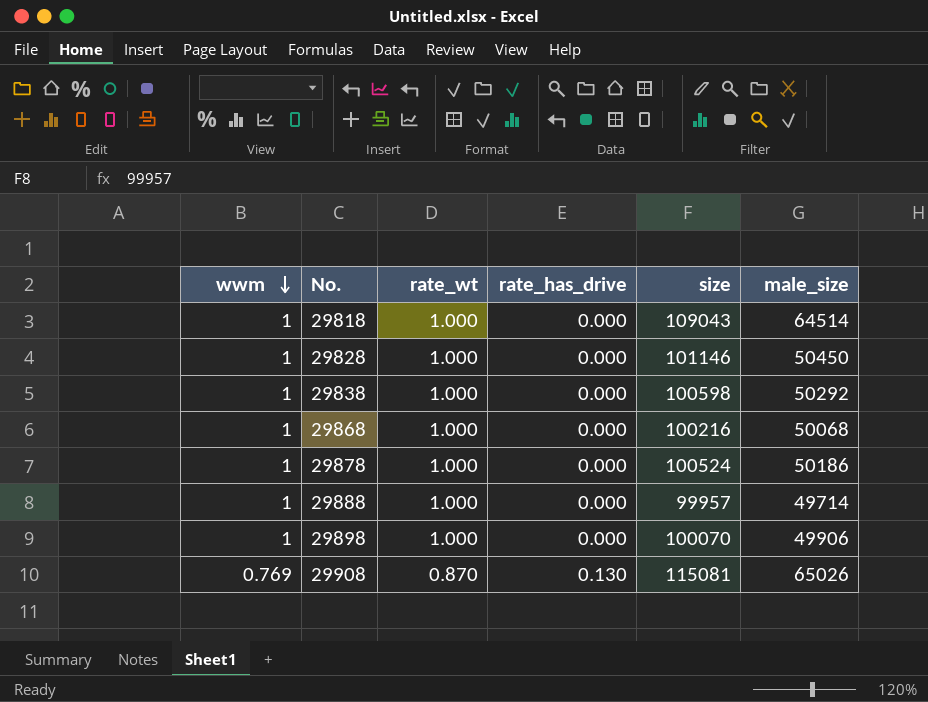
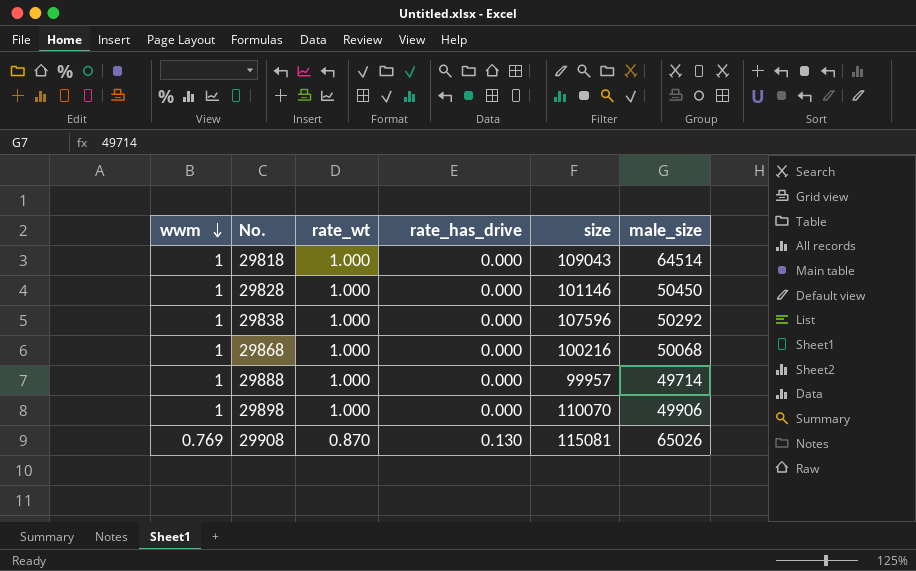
row 29878: 1 | 1.000 | 0.000 | 100524 | 50186 -> none
29838 | size: 100598 -> 107596
29898 | size: 100070 -> 110070

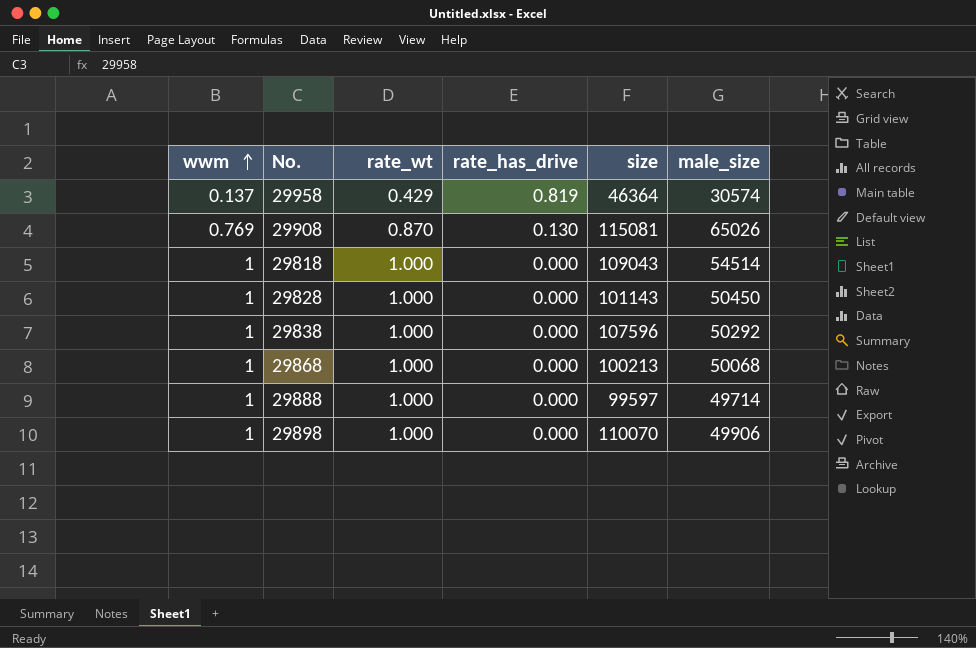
row order: wwm descending -> wwm ascending
row 29958: none -> 0.137 | 0.429 | 0.819 | 46364 | 30574
29818 | male_size: 64514 -> 54514
29828 | size: 101146 -> 101143
29868 | size: 100216 -> 100213
29888 | size: 99957 -> 99597

